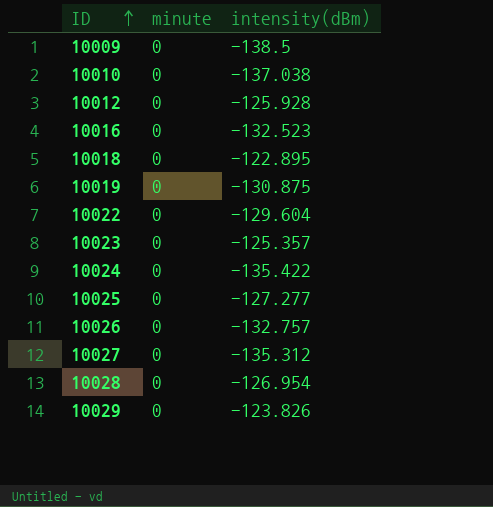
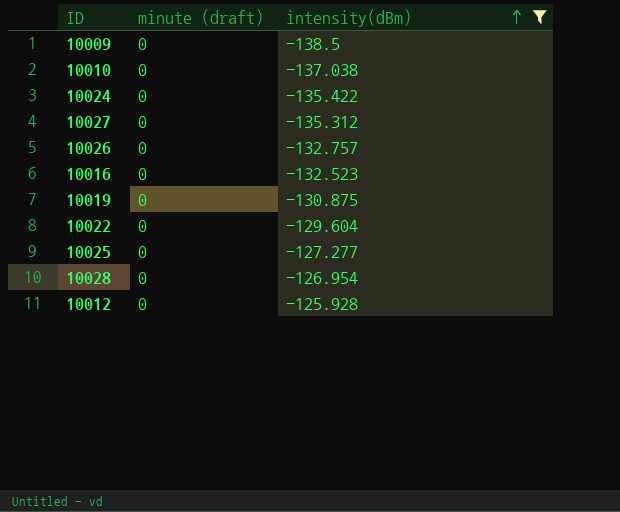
filter: none -> intensity(dBm) <= -125.928
row order: ID ascending -> intensity(dBm) ascending
column name: minute -> minute (draft)

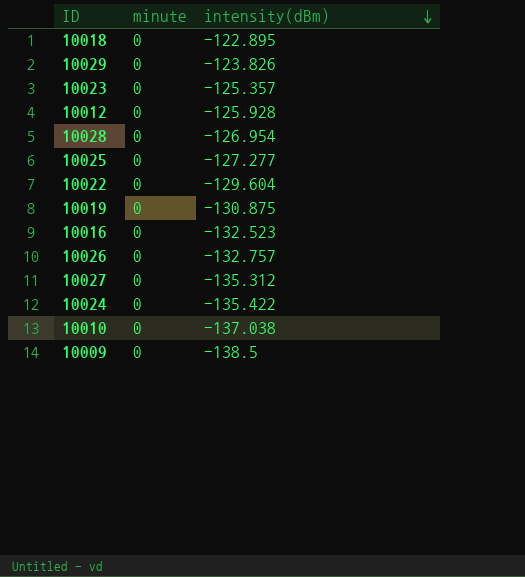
filter: intensity(dBm) <= -125.928 -> none
row order: intensity(dBm) ascending -> intensity(dBm) descending
column name: minute (draft) -> minute

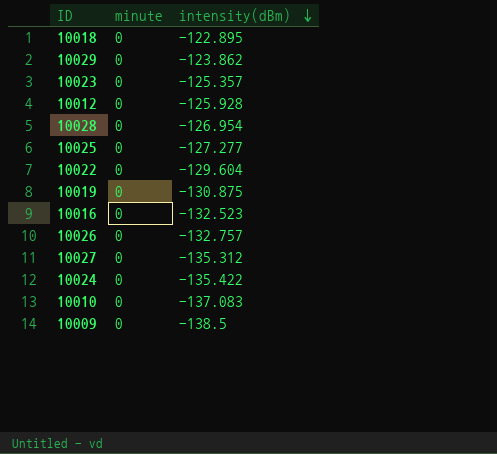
10029 | intensity(dBm): -123.826 -> -123.862
10010 | intensity(dBm): -137.038 -> -137.083

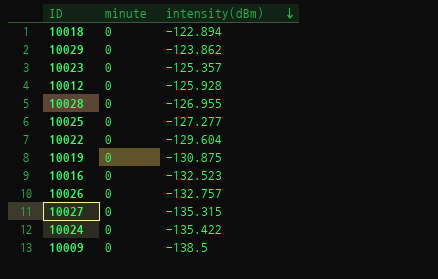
row 10010: 0 | -137.083 -> none
10018 | intensity(dBm): -122.895 -> -122.894
10028 | intensity(dBm): -126.954 -> -126.955
10027 | intensity(dBm): -135.312 -> -135.315

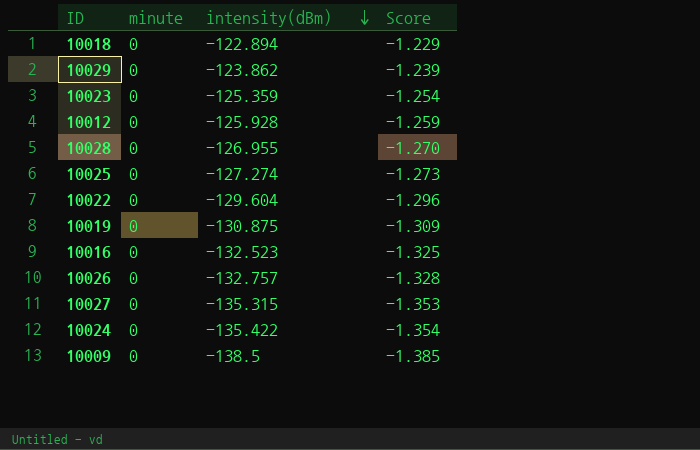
column Score | formula: none -> [intensity(dBm)] * 0.01
10023 | intensity(dBm): -125.357 -> -125.359
10025 | intensity(dBm): -127.277 -> -127.274

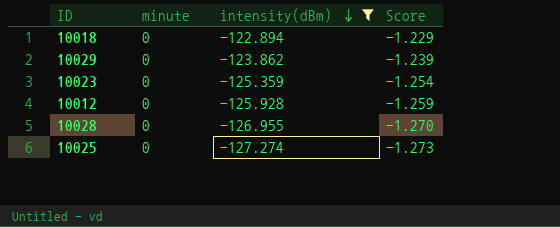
filter: none -> intensity(dBm) >= -127.274

